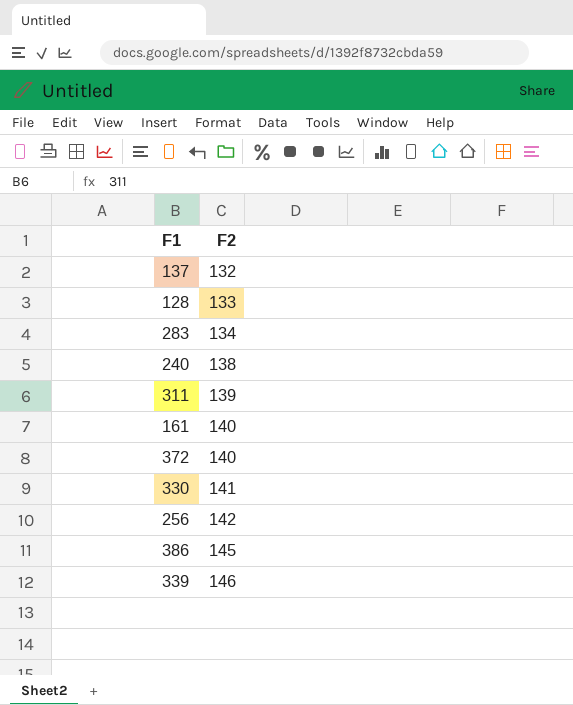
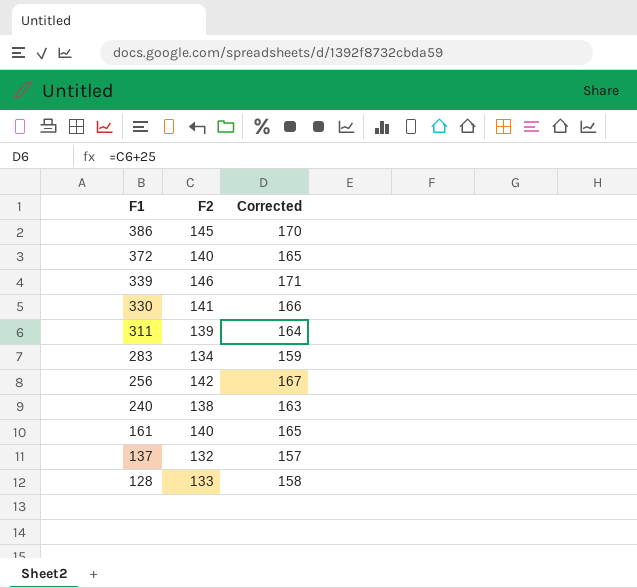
row order: F2 ascending -> F1 descending
column Corrected | formula: none -> [F2] + 25

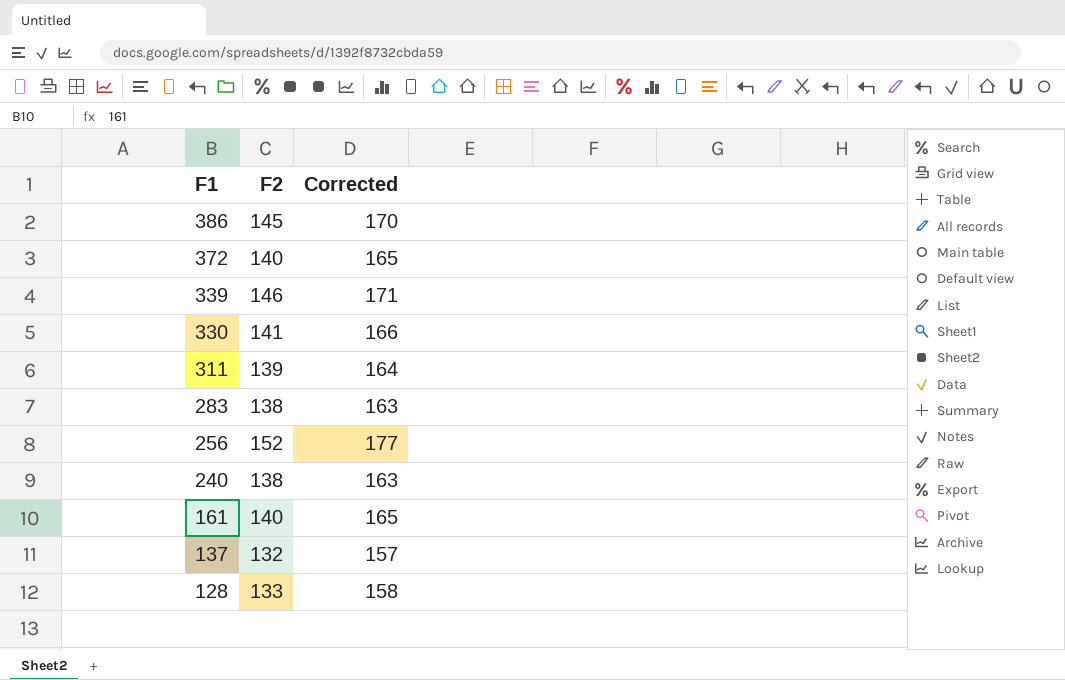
283 | F2: 134 -> 138
283 | Corrected: 159 -> 163
256 | F2: 142 -> 152
256 | Corrected: 167 -> 177

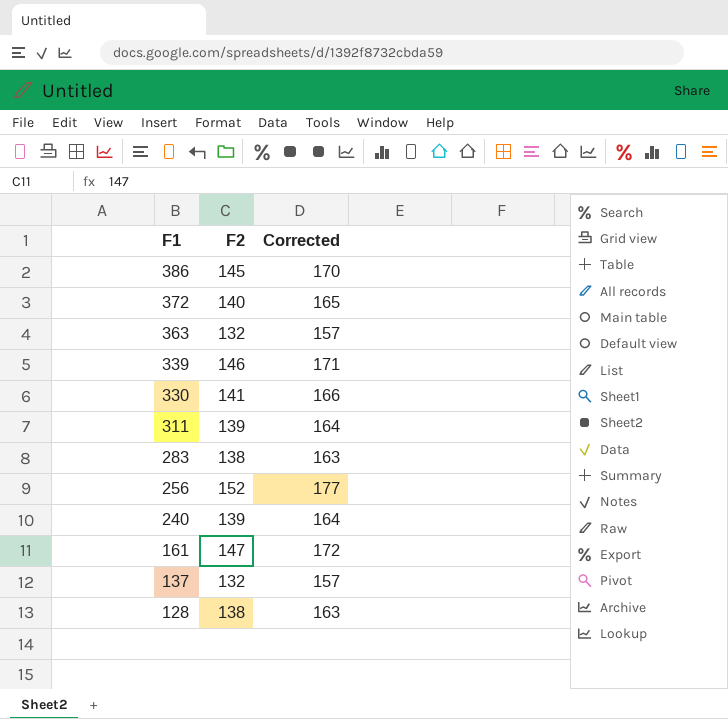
row 363: none -> 132 | 157
240 | F2: 138 -> 139
240 | Corrected: 163 -> 164
161 | F2: 140 -> 147
161 | Corrected: 165 -> 172
128 | F2: 133 -> 138
128 | Corrected: 158 -> 163

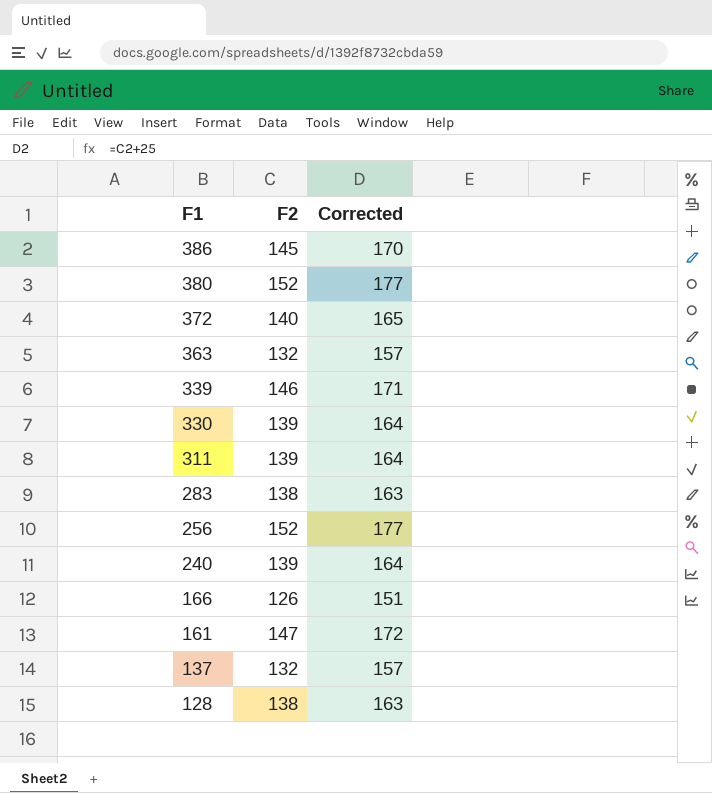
row 380: none -> 152 | 177
330 | F2: 141 -> 139
330 | Corrected: 166 -> 164
row 166: none -> 126 | 151

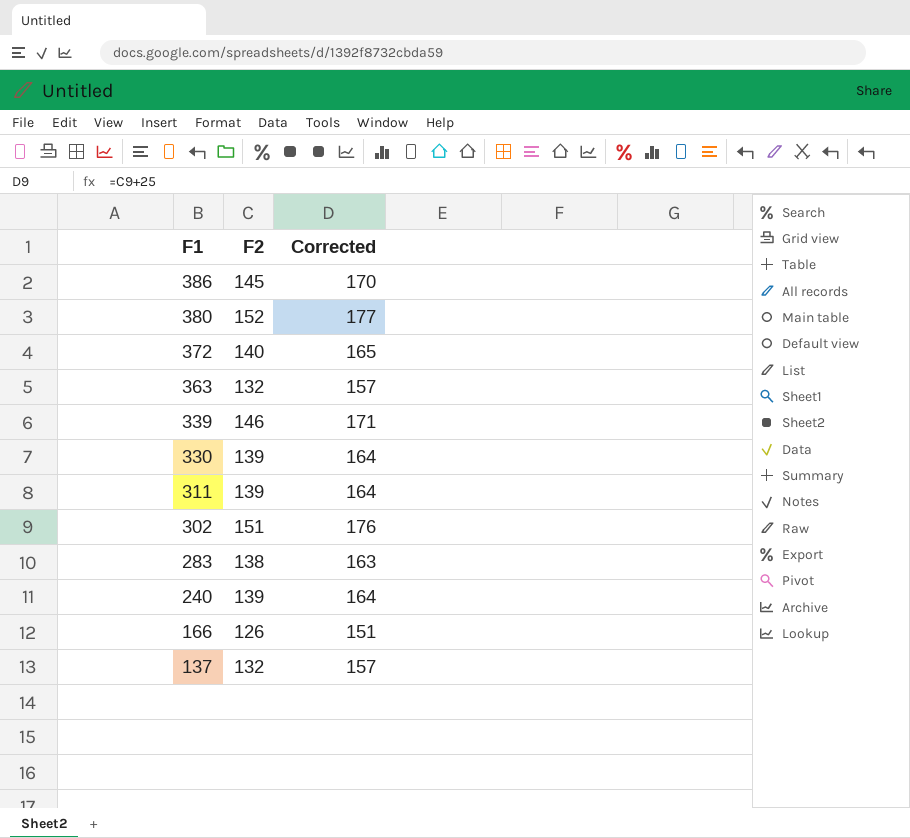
row 256: 152 | 177 -> none
row 161: 147 | 172 -> none
row 128: 138 | 163 -> none
row 302: none -> 151 | 176

